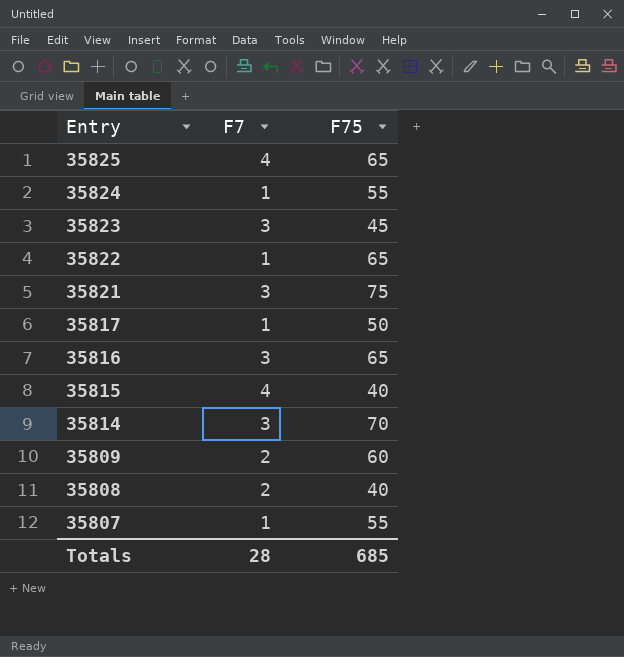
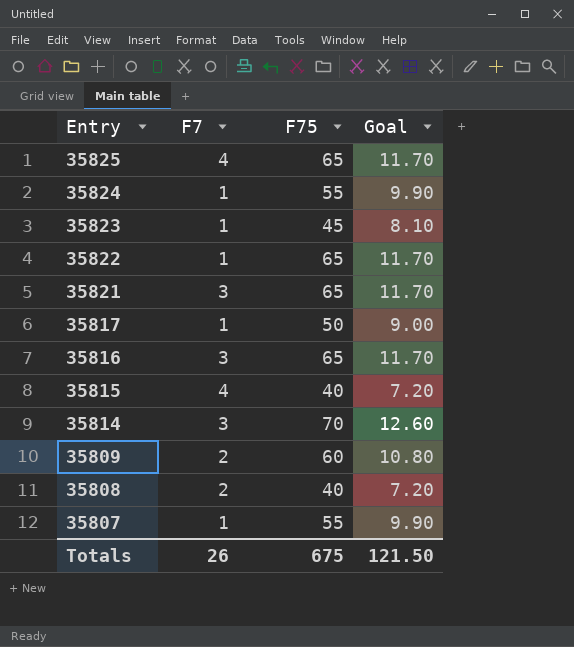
column Goal | formula: none -> [F75] * 0.18
35823 | F7: 3 -> 1
35821 | F75: 75 -> 65
Totals | F7: 28 -> 26
Totals | F75: 685 -> 675

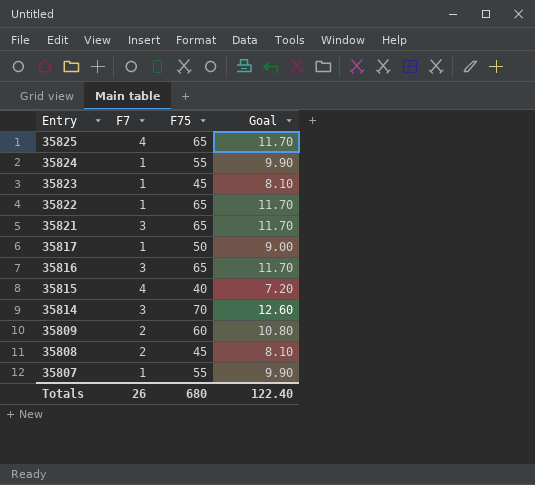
35808 | F75: 40 -> 45
35808 | Goal: 7.20 -> 8.10
Totals | F75: 675 -> 680
Totals | Goal: 121.50 -> 122.40

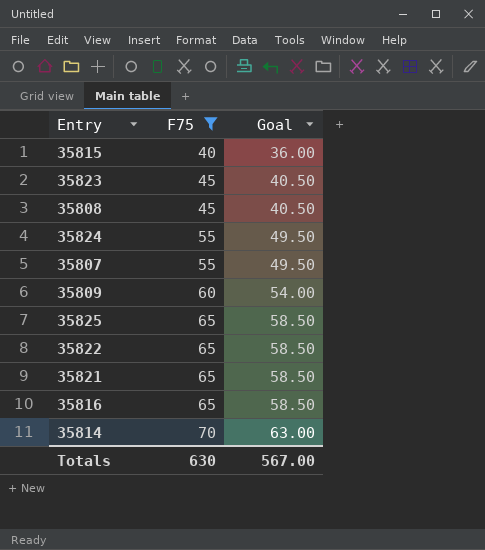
filter: none -> F75 != 50
row order: Entry descending -> F75 ascending
column F7 | position: 2 -> none
column Goal | formula: [F75] * 0.18 -> [F75] * 0.9
Totals | F75: 680 -> 630
Totals | Goal: 122.40 -> 567.00

